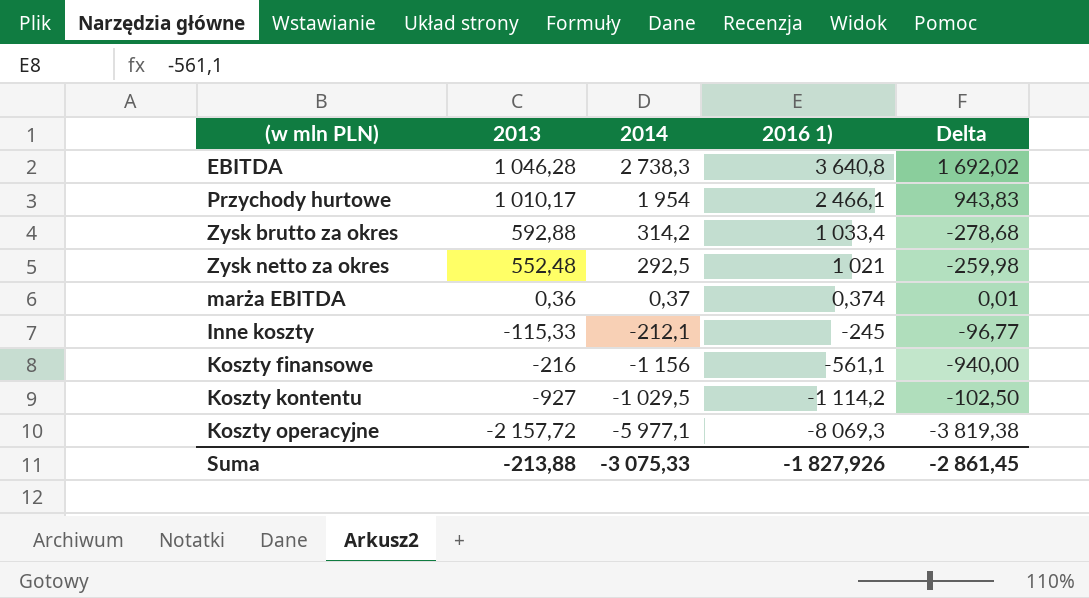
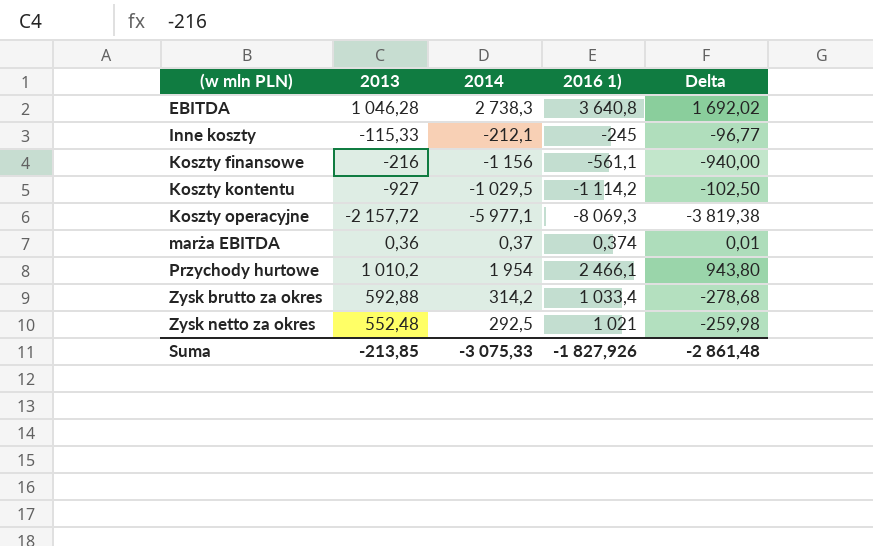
row order: 2013 descending -> (w mln PLN) ascending
Przychody hurtowe | 2013: 1 010,17 -> 1 010,2
Przychody hurtowe | Delta: 943,83 -> 943,80
Suma | 2013: -213,88 -> -213,85
Suma | Delta: -2 861,45 -> -2 861,48

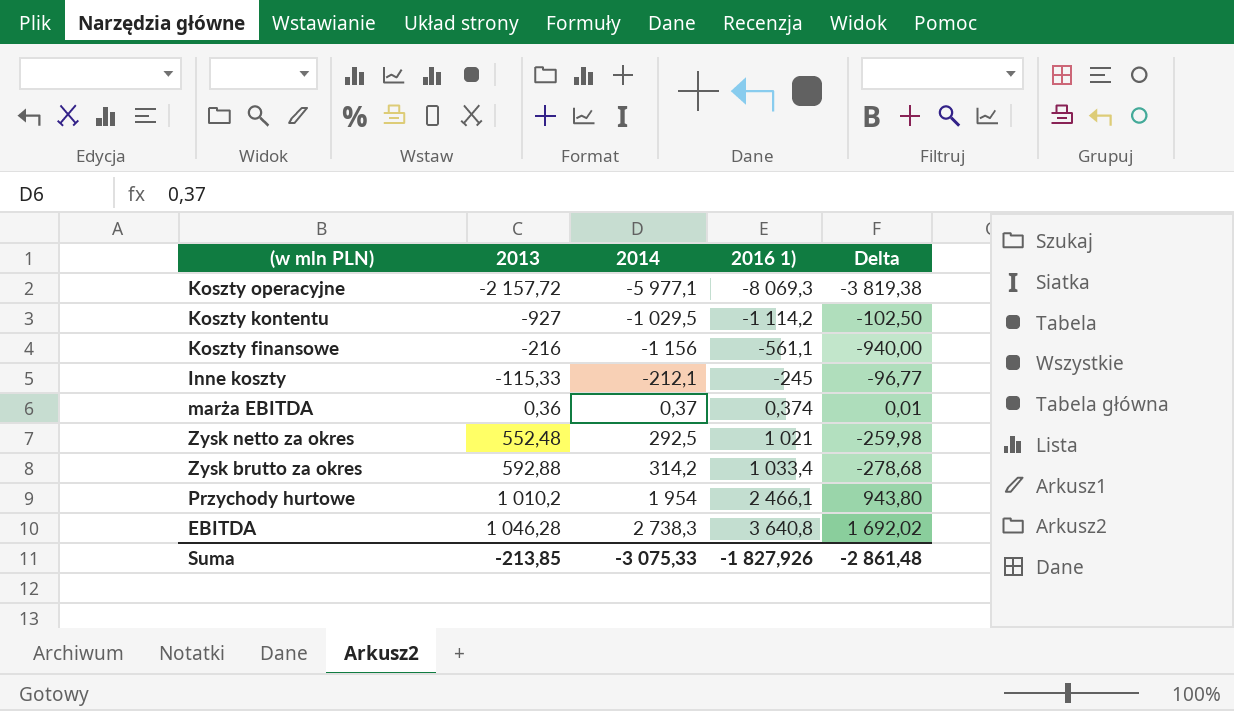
row order: (w mln PLN) ascending -> 2013 ascending

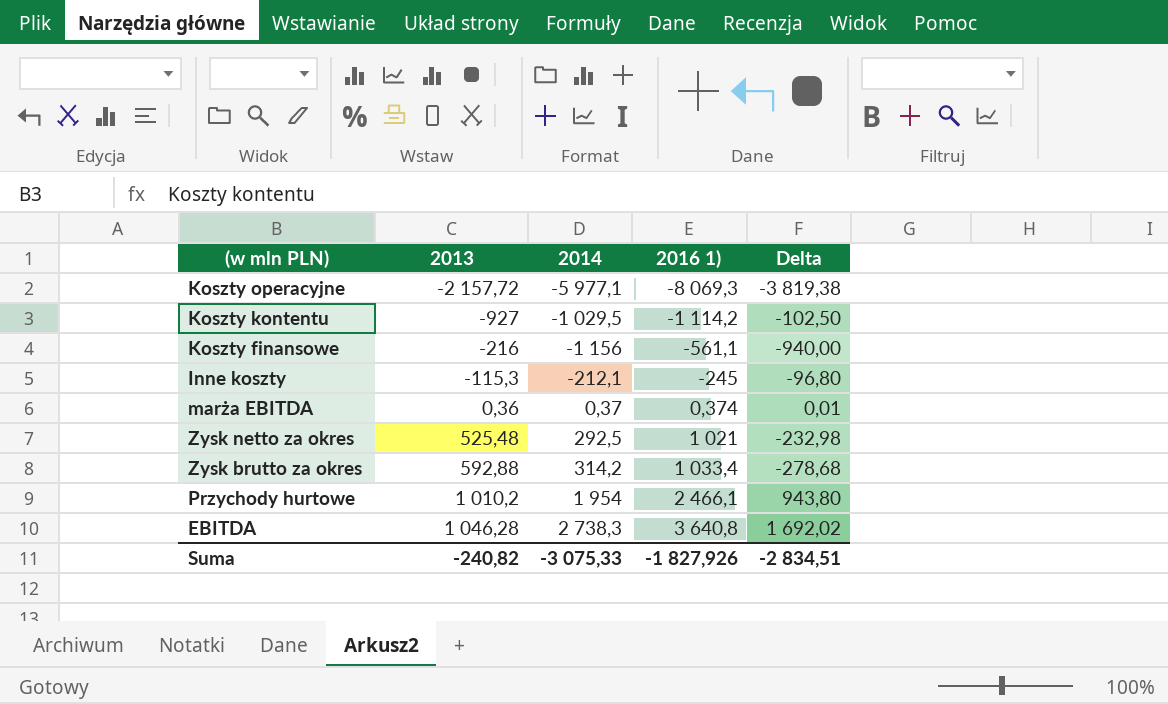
Inne koszty | 2013: -115,33 -> -115,3
Inne koszty | Delta: -96,77 -> -96,80
Zysk netto za okres | 2013: 552,48 -> 525,48
Zysk netto za okres | Delta: -259,98 -> -232,98
Suma | 2013: -213,85 -> -240,82
Suma | Delta: -2 861,48 -> -2 834,51

